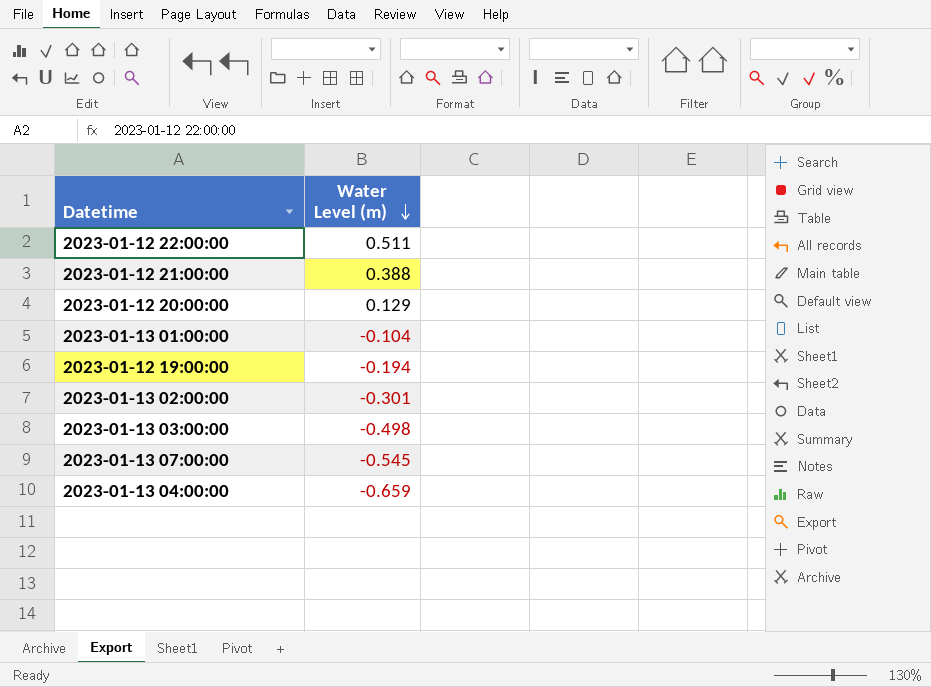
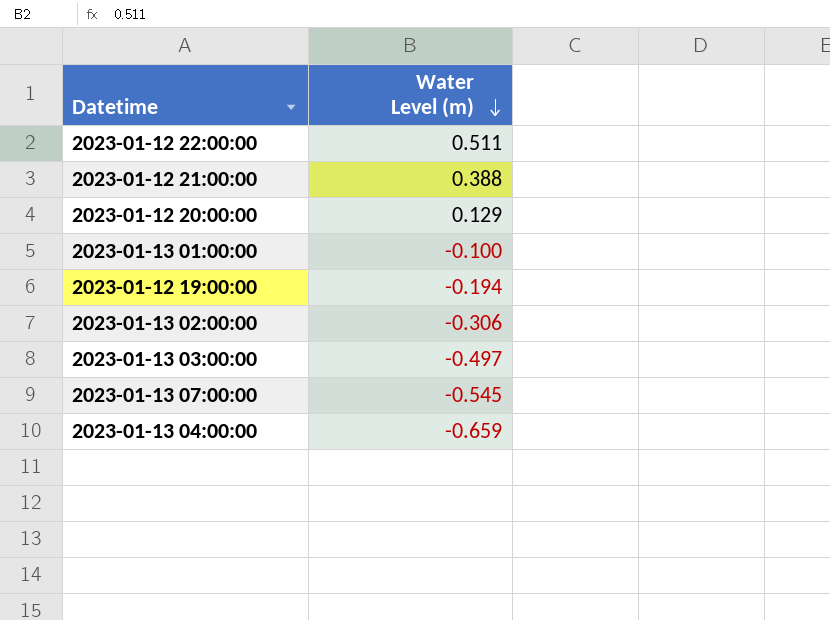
2023-01-13 01:00:00 | Water Level (m): -0.104 -> -0.100
2023-01-13 02:00:00 | Water Level (m): -0.301 -> -0.306
2023-01-13 03:00:00 | Water Level (m): -0.498 -> -0.497

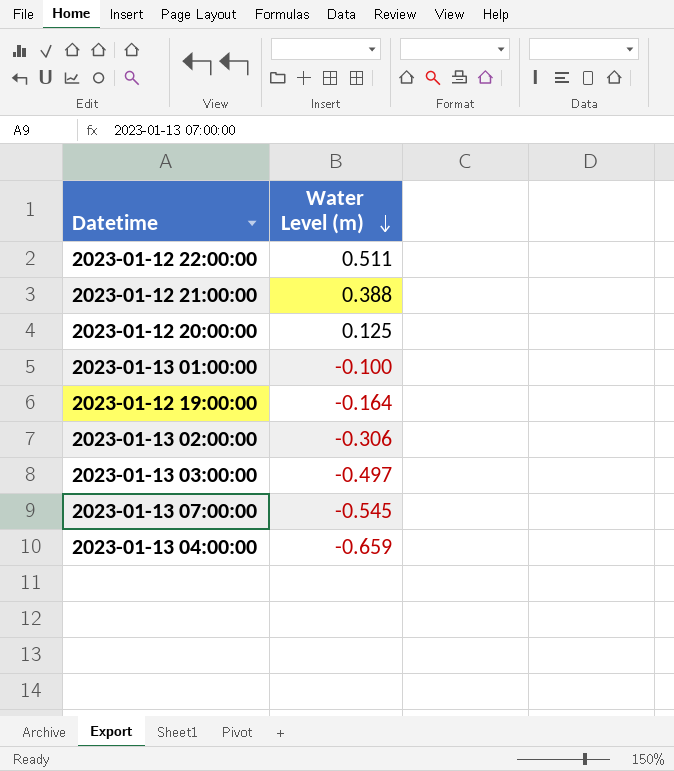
2023-01-12 20:00:00 | Water Level (m): 0.129 -> 0.125
2023-01-12 19:00:00 | Water Level (m): -0.194 -> -0.164

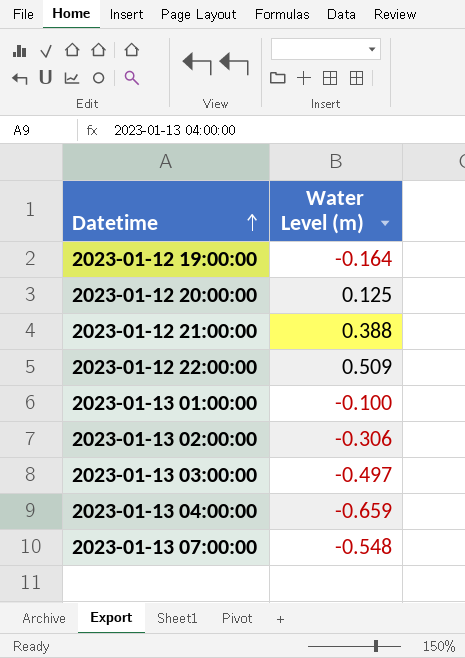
row order: Water Level (m) descending -> Datetime ascending
2023-01-12 22:00:00 | Water Level (m): 0.511 -> 0.509
2023-01-13 07:00:00 | Water Level (m): -0.545 -> -0.548

